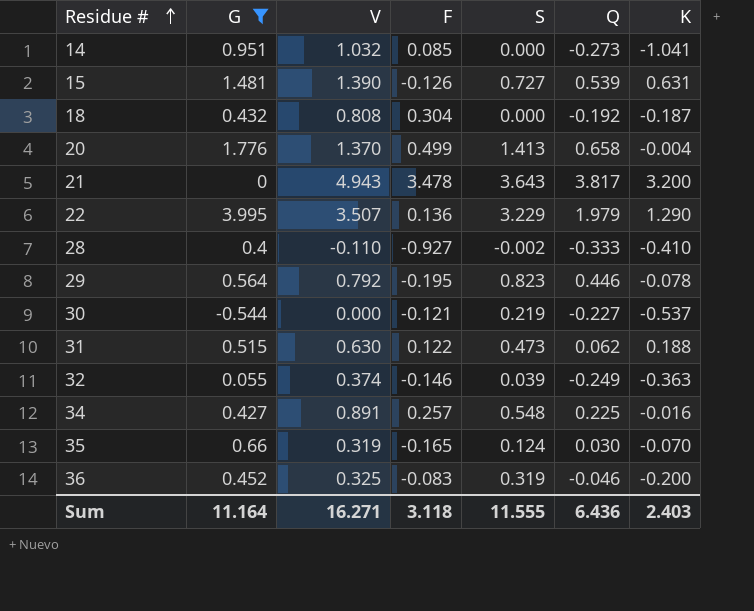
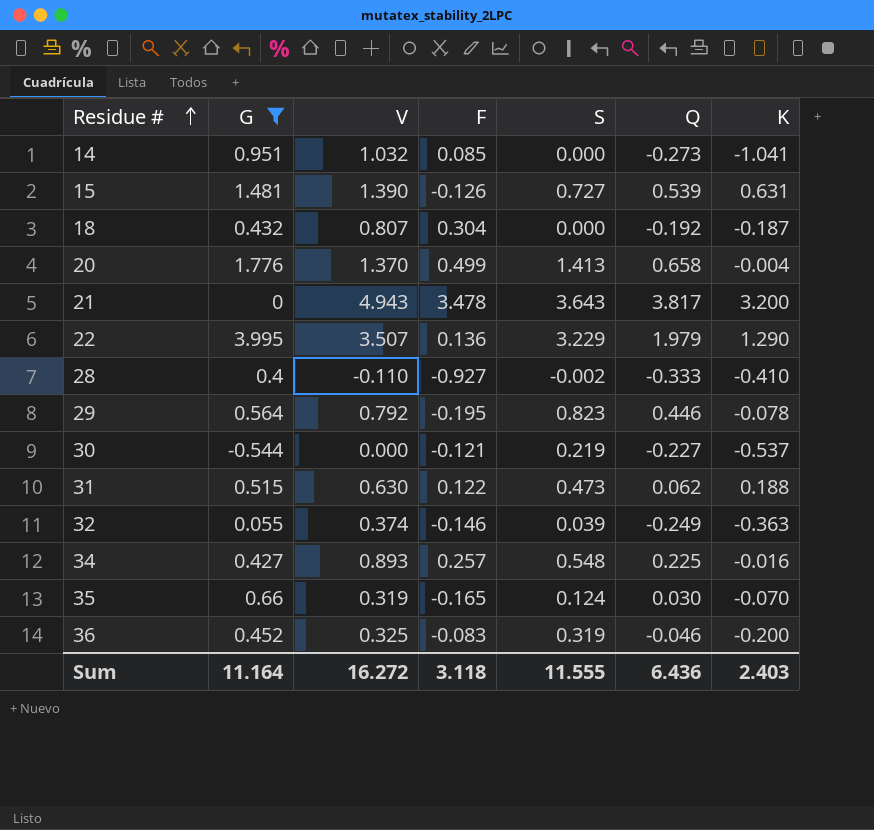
18 | V: 0.808 -> 0.807
34 | V: 0.891 -> 0.893
Sum | V: 16.271 -> 16.272

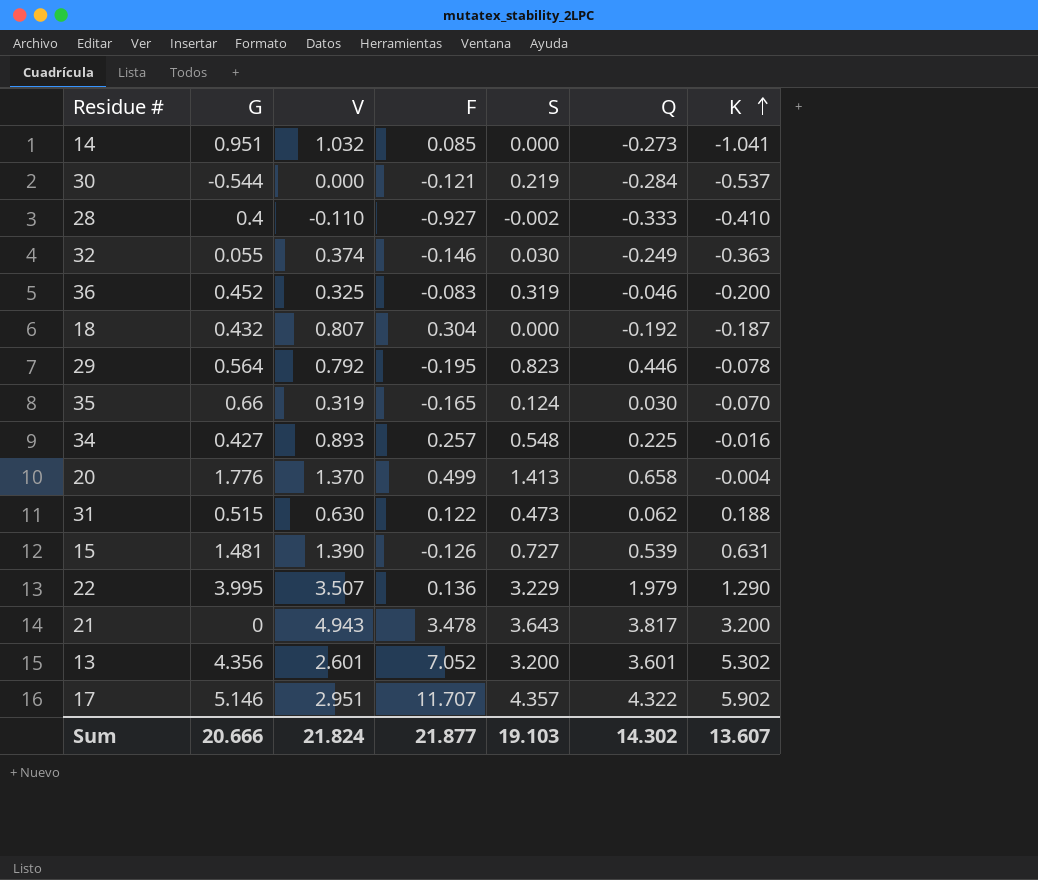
filter: G <= 3.995 -> none
row order: Residue # ascending -> K ascending
30 | Q: -0.227 -> -0.284
32 | S: 0.039 -> 0.030
Sum | G: 11.164 -> 20.666
Sum | V: 16.272 -> 21.824
Sum | F: 3.118 -> 21.877
Sum | S: 11.555 -> 19.103
Sum | Q: 6.436 -> 14.302
Sum | K: 2.403 -> 13.607

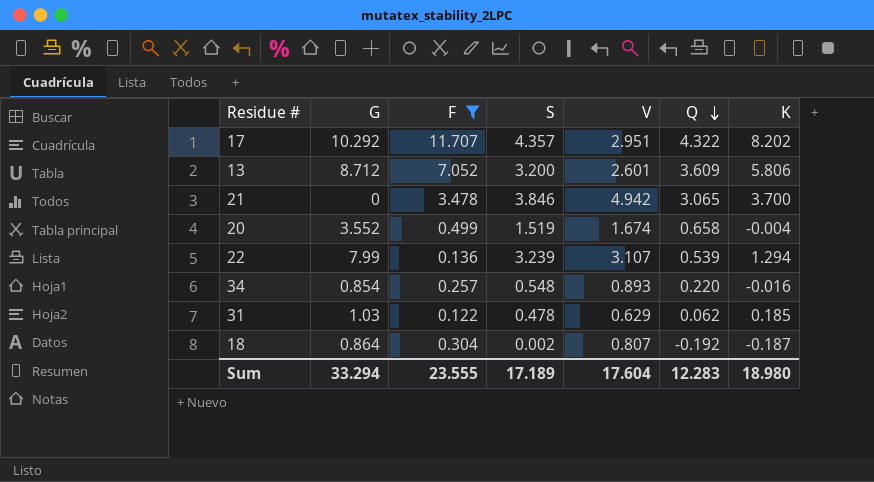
filter: none -> F >= 0.122
row order: K ascending -> Q descending
column V | position: 3 -> 5
17 | G: 5.146 -> 10.292
17 | K: 5.902 -> 8.202
13 | G: 4.356 -> 8.712
13 | Q: 3.601 -> 3.609
13 | K: 5.302 -> 5.806
21 | S: 3.643 -> 3.846
21 | V: 4.943 -> 4.942
21 | Q: 3.817 -> 3.065
21 | K: 3.200 -> 3.700
20 | G: 1.776 -> 3.552
20 | S: 1.413 -> 1.519
20 | V: 1.370 -> 1.674
22 | G: 3.995 -> 7.99
22 | S: 3.229 -> 3.239
22 | V: 3.507 -> 3.107
22 | Q: 1.979 -> 0.539
22 | K: 1.290 -> 1.294
34 | G: 0.427 -> 0.854
34 | Q: 0.225 -> 0.220
31 | G: 0.515 -> 1.03
31 | S: 0.473 -> 0.478
31 | V: 0.630 -> 0.629
31 | K: 0.188 -> 0.185
18 | G: 0.432 -> 0.864
18 | S: 0.000 -> 0.002
Sum | G: 20.666 -> 33.294
Sum | F: 21.877 -> 23.555
Sum | S: 19.103 -> 17.189
Sum | V: 21.824 -> 17.604
Sum | Q: 14.302 -> 12.283
Sum | K: 13.607 -> 18.980

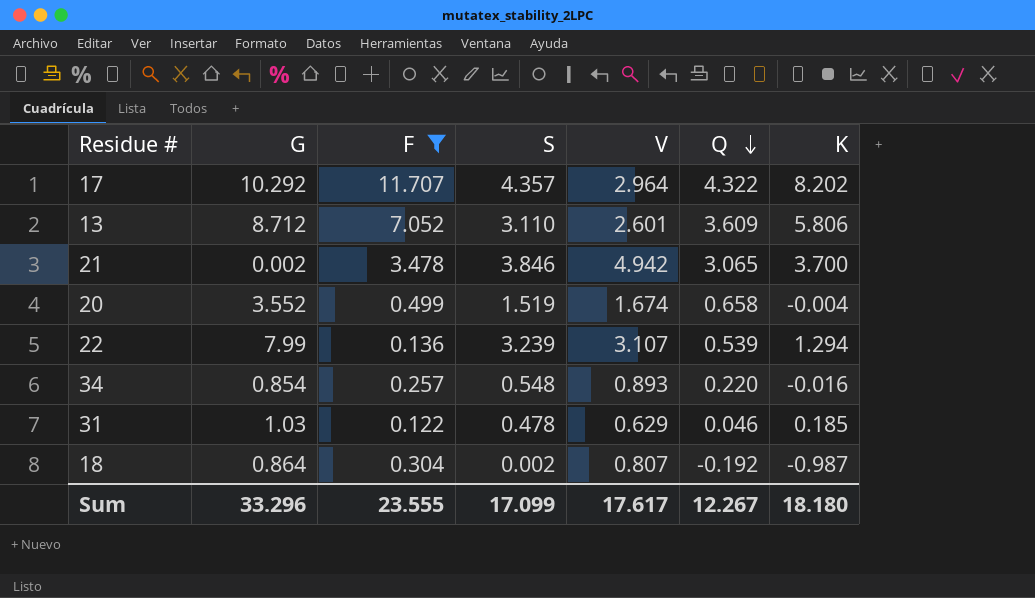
17 | V: 2.951 -> 2.964
13 | S: 3.200 -> 3.110
21 | G: 0 -> 0.002
31 | Q: 0.062 -> 0.046
18 | K: -0.187 -> -0.987
Sum | G: 33.294 -> 33.296
Sum | S: 17.189 -> 17.099
Sum | V: 17.604 -> 17.617
Sum | Q: 12.283 -> 12.267
Sum | K: 18.980 -> 18.180

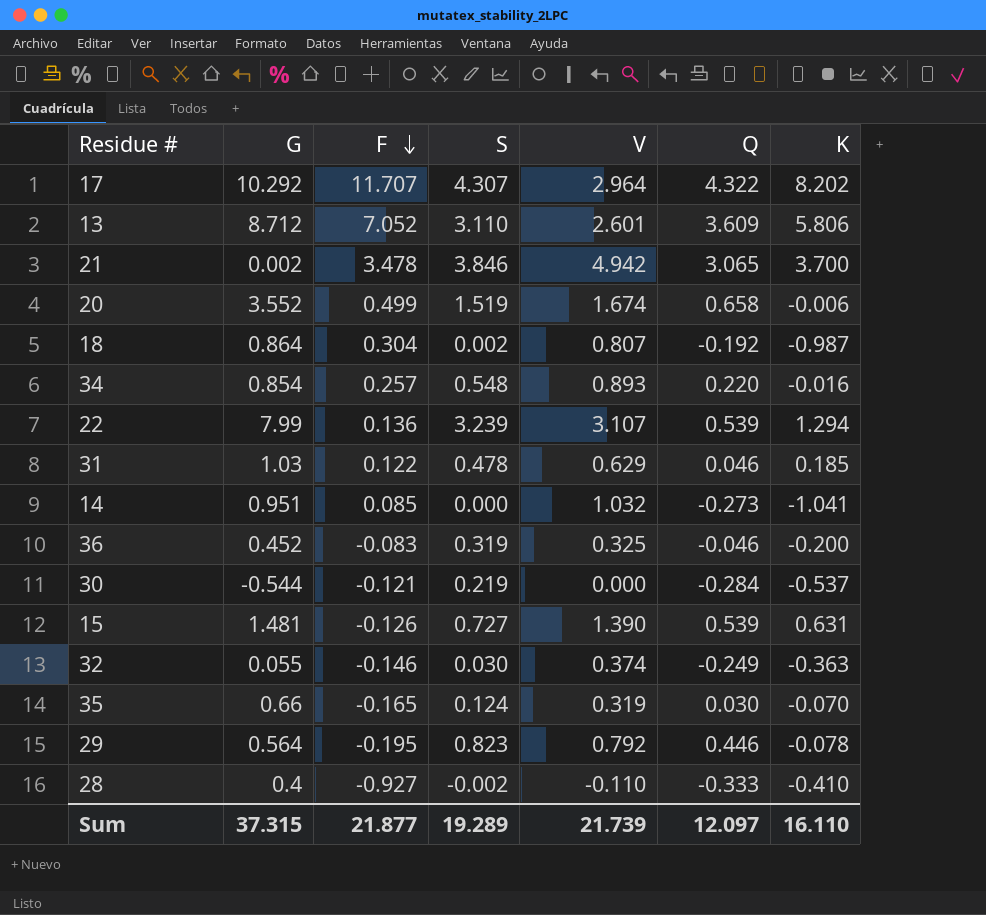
filter: F >= 0.122 -> none
row order: Q descending -> F descending
17 | S: 4.357 -> 4.307
20 | K: -0.004 -> -0.006
Sum | G: 33.296 -> 37.315
Sum | F: 23.555 -> 21.877
Sum | S: 17.099 -> 19.289
Sum | V: 17.617 -> 21.739
Sum | Q: 12.267 -> 12.097
Sum | K: 18.180 -> 16.110

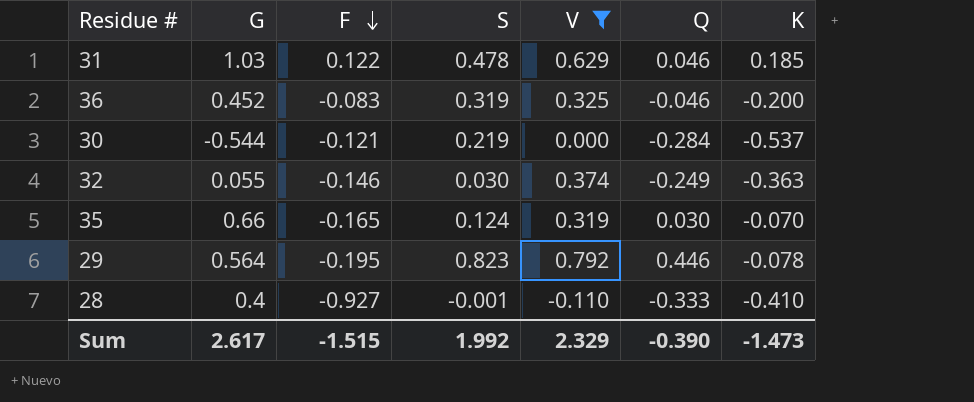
filter: none -> V <= 0.792
28 | S: -0.002 -> -0.001
Sum | G: 37.315 -> 2.617
Sum | F: 21.877 -> -1.515
Sum | S: 19.289 -> 1.992
Sum | V: 21.739 -> 2.329
Sum | Q: 12.097 -> -0.390
Sum | K: 16.110 -> -1.473

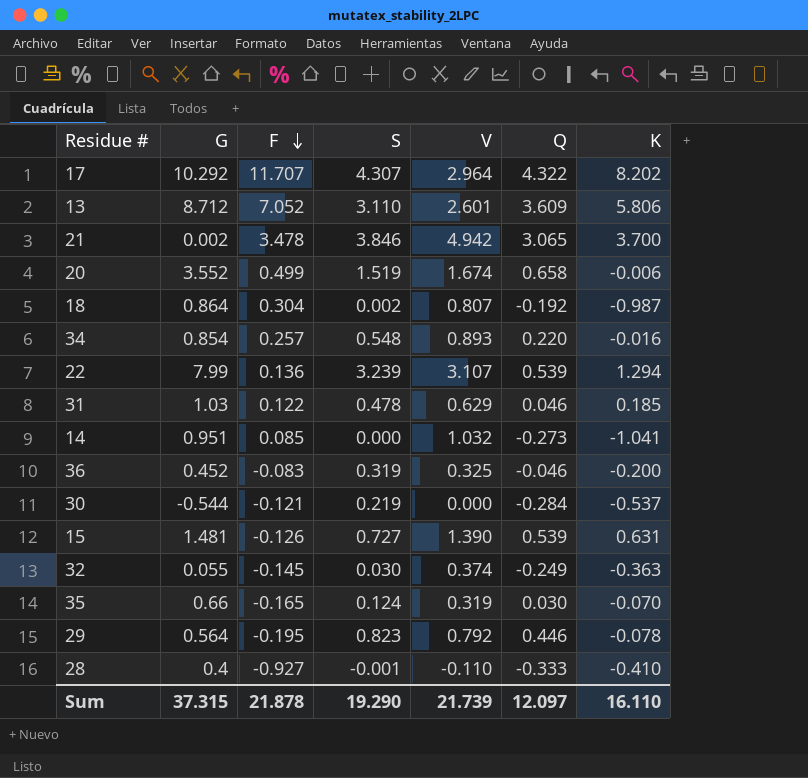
filter: V <= 0.792 -> none
32 | F: -0.146 -> -0.145
Sum | G: 2.617 -> 37.315
Sum | F: -1.515 -> 21.878
Sum | S: 1.992 -> 19.290
Sum | V: 2.329 -> 21.739
Sum | Q: -0.390 -> 12.097
Sum | K: -1.473 -> 16.110

